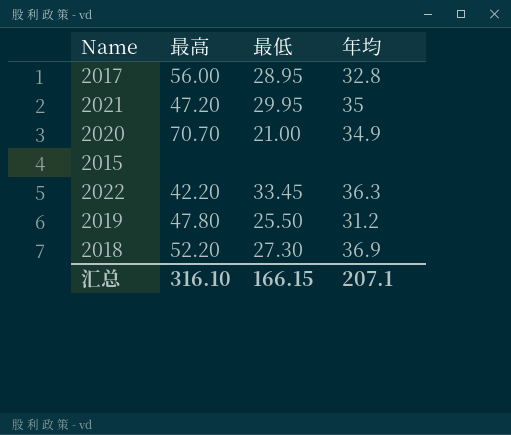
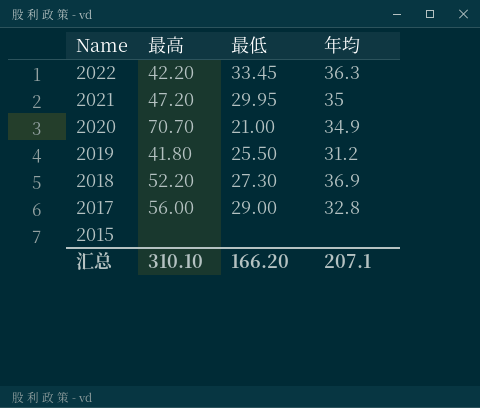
row order: none -> Name descending
2019 | 最高: 47.80 -> 41.80
2017 | 最低: 28.95 -> 29.00
汇总 | 最高: 316.10 -> 310.10
汇总 | 最低: 166.15 -> 166.20

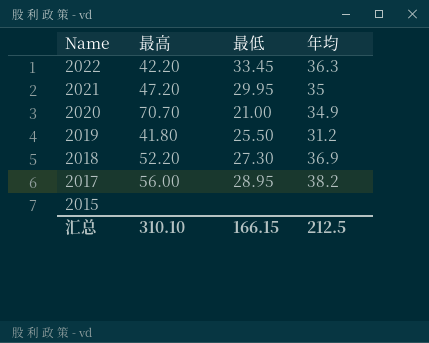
2017 | 最低: 29.00 -> 28.95
2017 | 年均: 32.8 -> 38.2
汇总 | 最低: 166.20 -> 166.15
汇总 | 年均: 207.1 -> 212.5

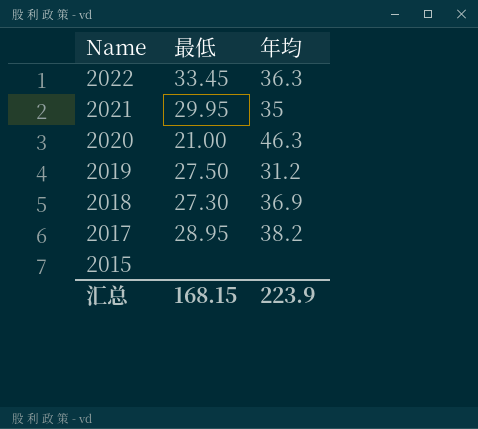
column 最高 | position: 2 -> none
2020 | 年均: 34.9 -> 46.3
2019 | 最低: 25.50 -> 27.50
汇总 | 最低: 166.15 -> 168.15
汇总 | 年均: 212.5 -> 223.9

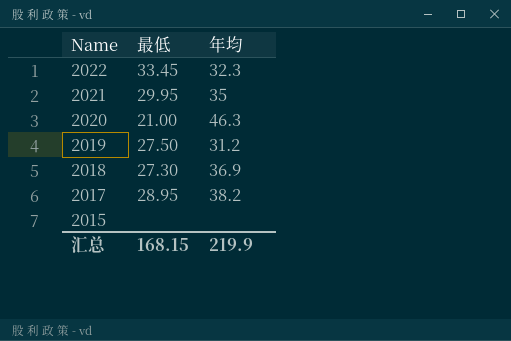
2022 | 年均: 36.3 -> 32.3
汇总 | 年均: 223.9 -> 219.9

